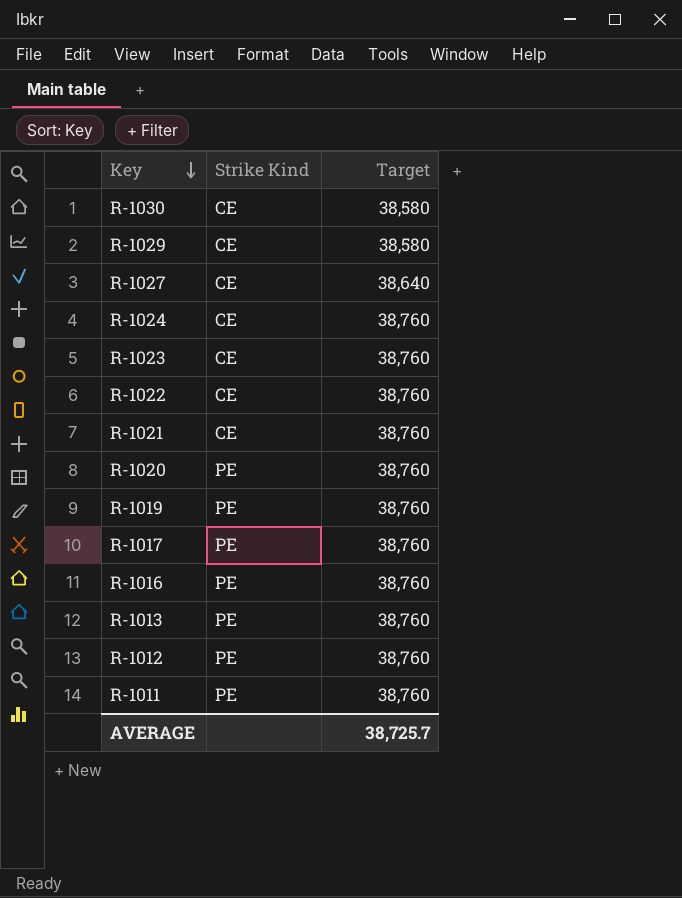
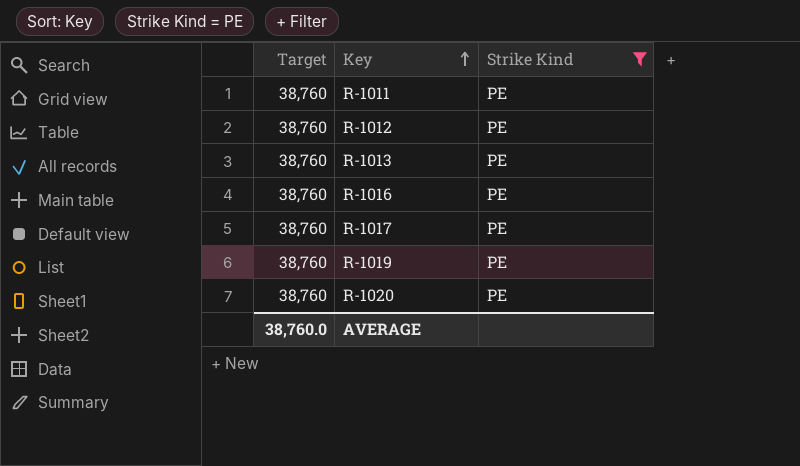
filter: none -> Strike Kind = PE
row order: Key descending -> Key ascending
column Target | position: 3 -> 1
AVERAGE | Target: 38,725.7 -> 38,760.0

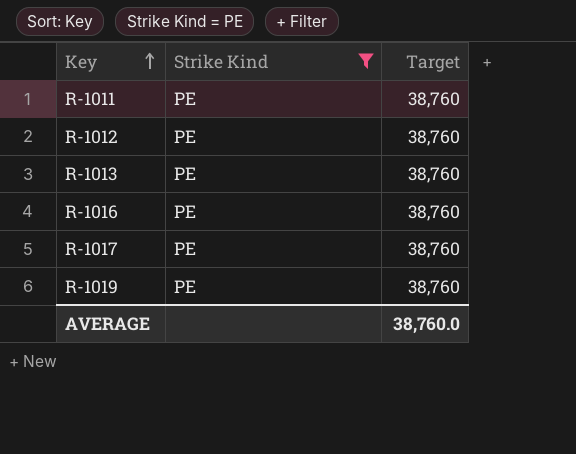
column Target | position: 1 -> 3
row R-1020: 38,760 | PE -> none

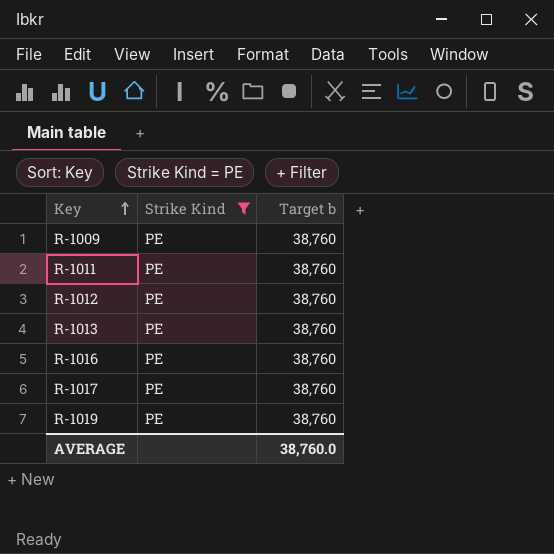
column name: Target -> Target b
row R-1009: none -> PE | 38,760

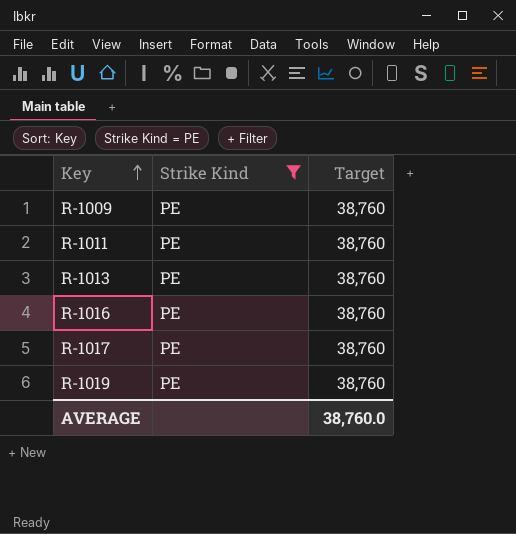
column name: Target b -> Target
row R-1012: PE | 38,760 -> none

